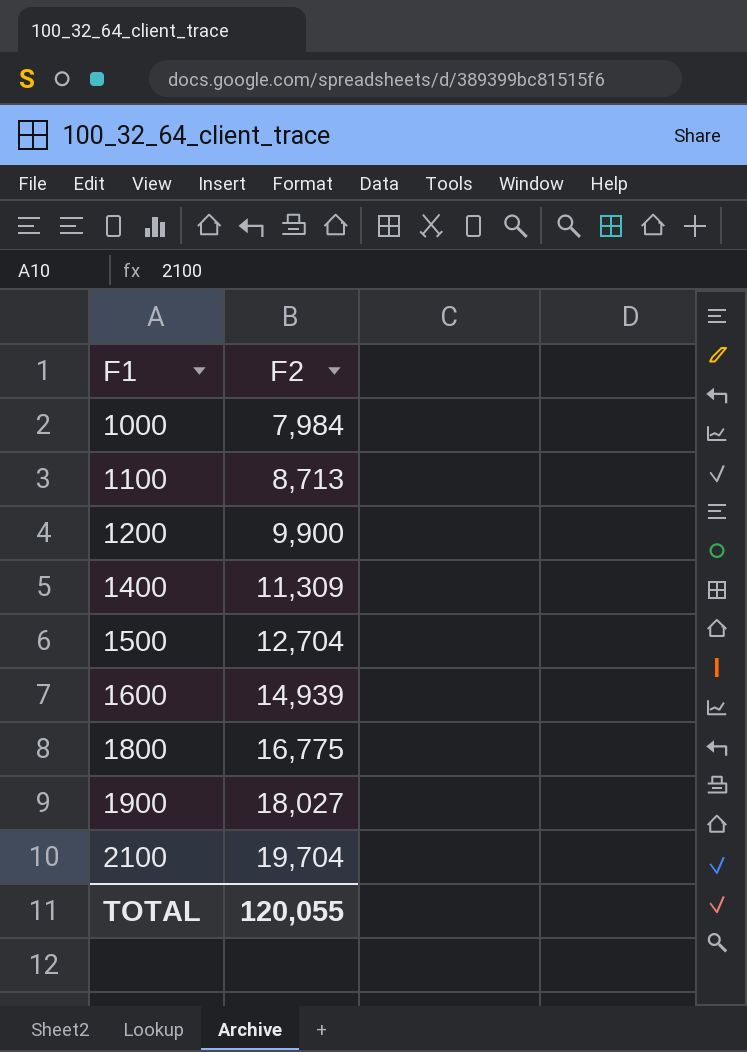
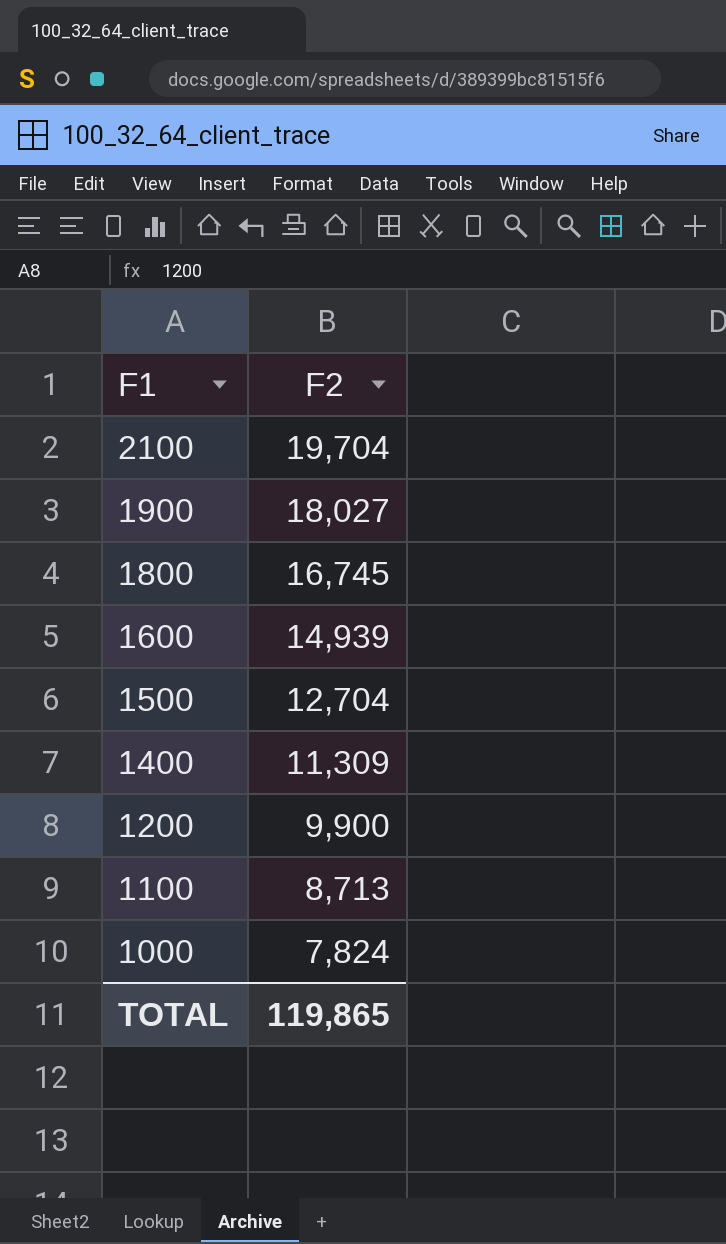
row order: F1 ascending -> F1 descending
1800 | F2: 16,775 -> 16,745
1000 | F2: 7,984 -> 7,824
TOTAL | F2: 120,055 -> 119,865

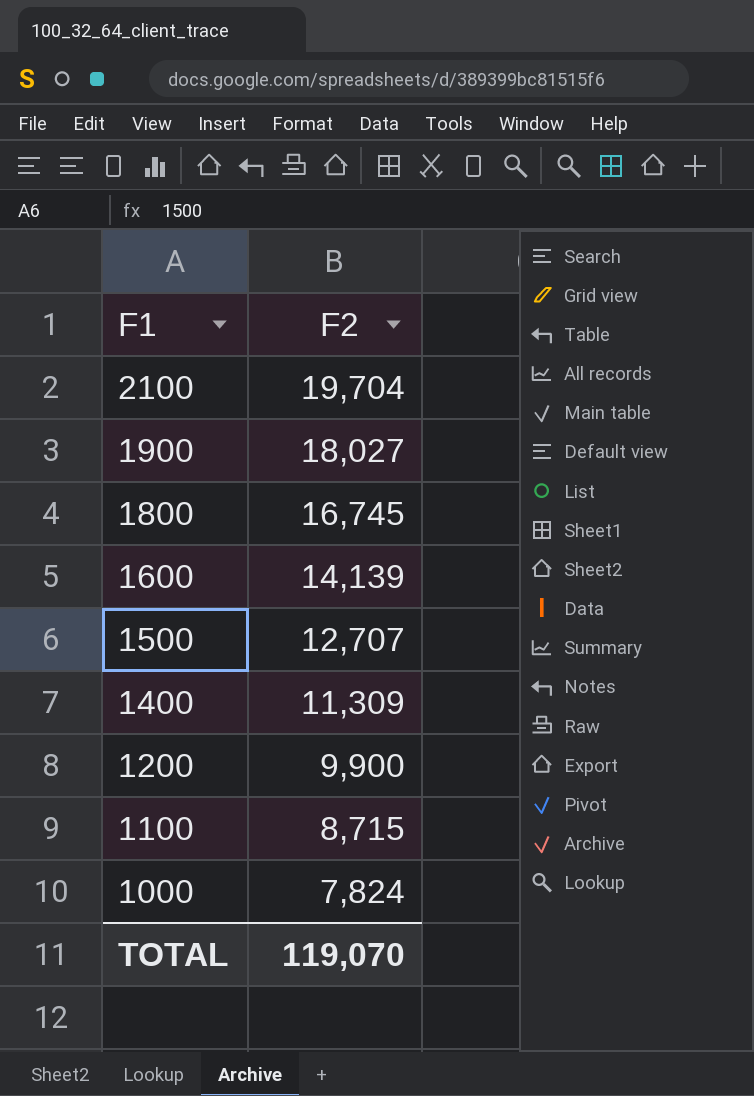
1600 | F2: 14,939 -> 14,139
1500 | F2: 12,704 -> 12,707
1100 | F2: 8,713 -> 8,715
TOTAL | F2: 119,865 -> 119,070

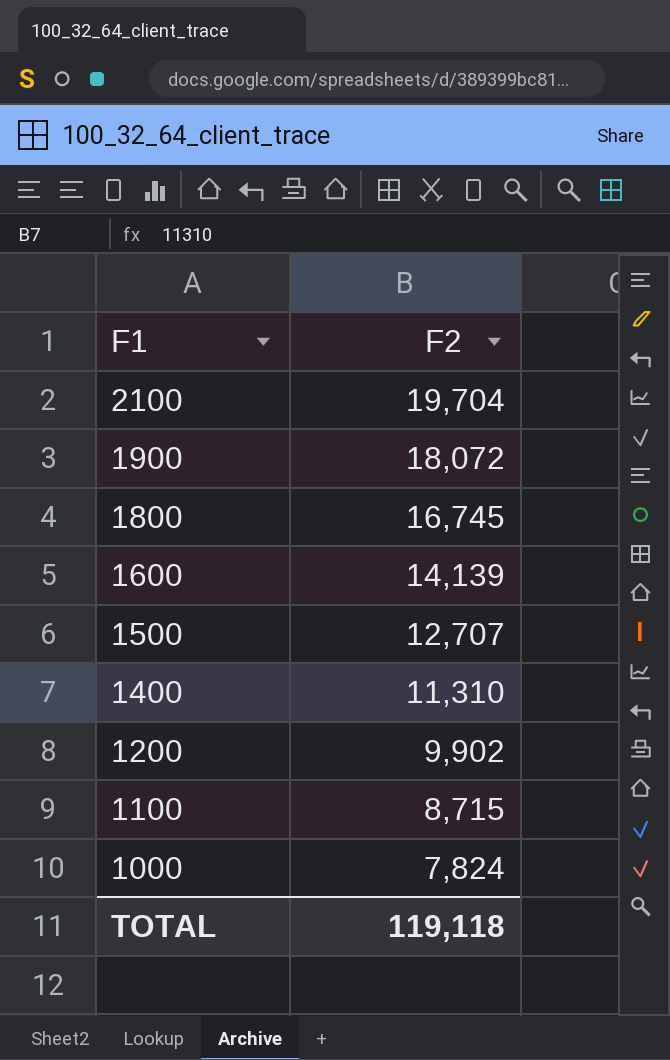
1900 | F2: 18,027 -> 18,072
1400 | F2: 11,309 -> 11,310
1200 | F2: 9,900 -> 9,902
TOTAL | F2: 119,070 -> 119,118

